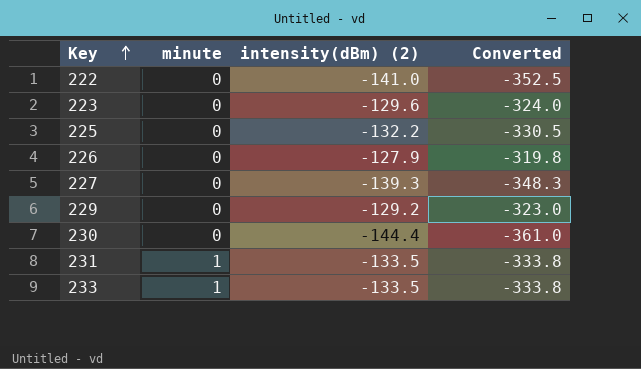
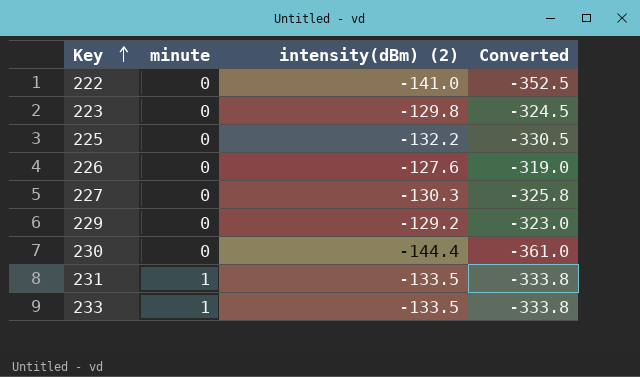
223 | intensity(dBm) (2): -129.6 -> -129.8
223 | Converted: -324.0 -> -324.5
226 | intensity(dBm) (2): -127.9 -> -127.6
226 | Converted: -319.8 -> -319.0
227 | intensity(dBm) (2): -139.3 -> -130.3
227 | Converted: -348.3 -> -325.8

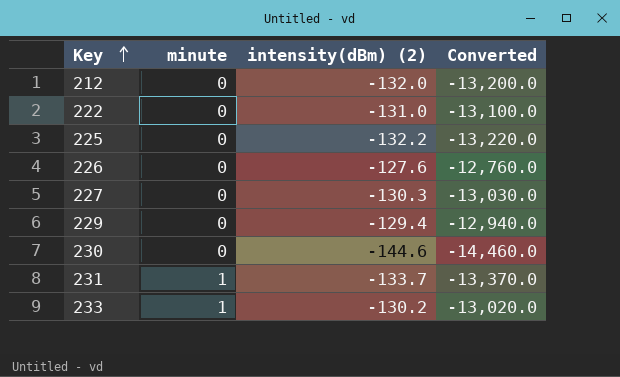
column Converted | formula: [intensity(dBm) (2)] * 2.5 -> [intensity(dBm) (2)] * 100
row 223: 0 | -129.8 | -324.5 -> none
row 212: none -> 0 | -132.0 | -13,200.0
222 | intensity(dBm) (2): -141.0 -> -131.0
229 | intensity(dBm) (2): -129.2 -> -129.4
230 | intensity(dBm) (2): -144.4 -> -144.6
231 | intensity(dBm) (2): -133.5 -> -133.7
233 | intensity(dBm) (2): -133.5 -> -130.2

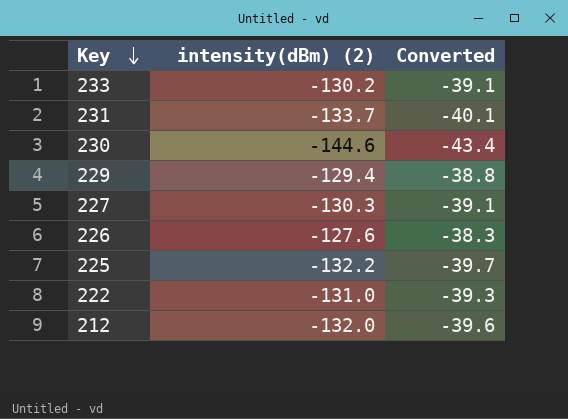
row order: Key ascending -> Key descending
column minute | position: 2 -> none
column Converted | formula: [intensity(dBm) (2)] * 100 -> [intensity(dBm) (2)] * 0.3

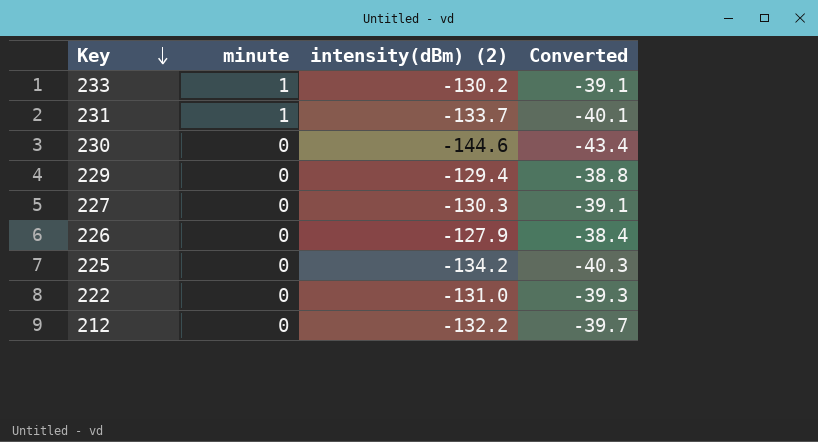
column minute | position: none -> 2
226 | intensity(dBm) (2): -127.6 -> -127.9
226 | Converted: -38.3 -> -38.4
225 | intensity(dBm) (2): -132.2 -> -134.2
225 | Converted: -39.7 -> -40.3
212 | intensity(dBm) (2): -132.0 -> -132.2
212 | Converted: -39.6 -> -39.7

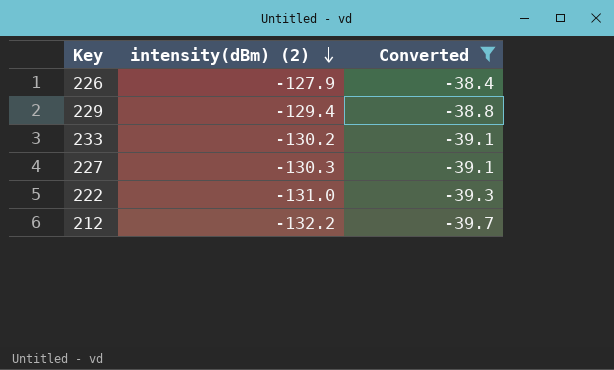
filter: none -> Converted >= -39.7
row order: Key descending -> intensity(dBm) (2) descending
column minute | position: 2 -> none

